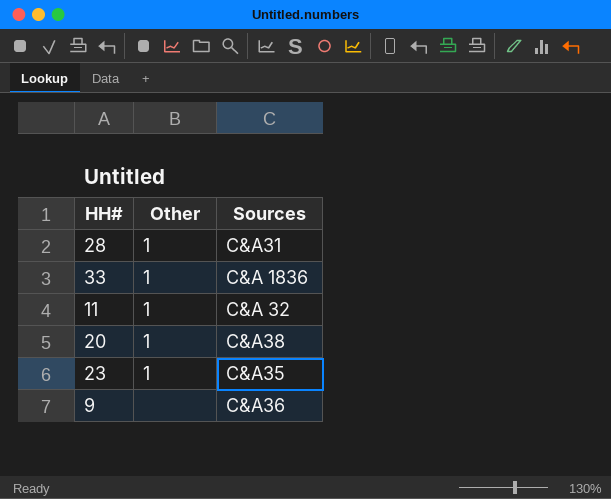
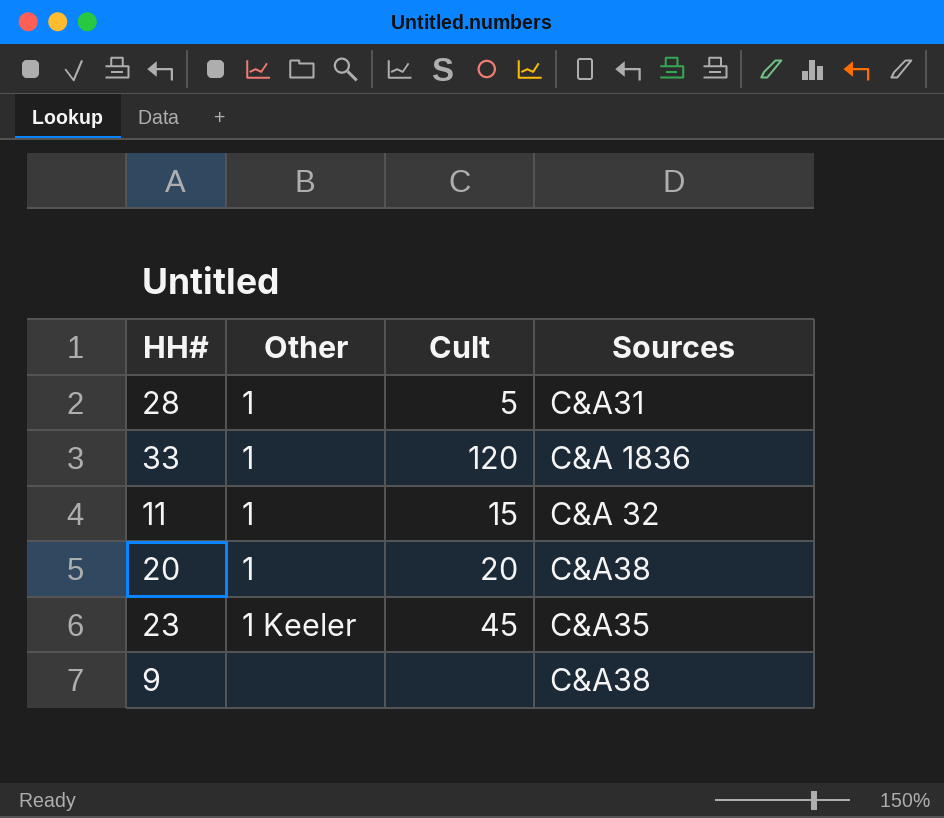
column Cult | position: none -> 3
23 | Other: 1 -> 1 Keeler
9 | Sources: C&A36 -> C&A38

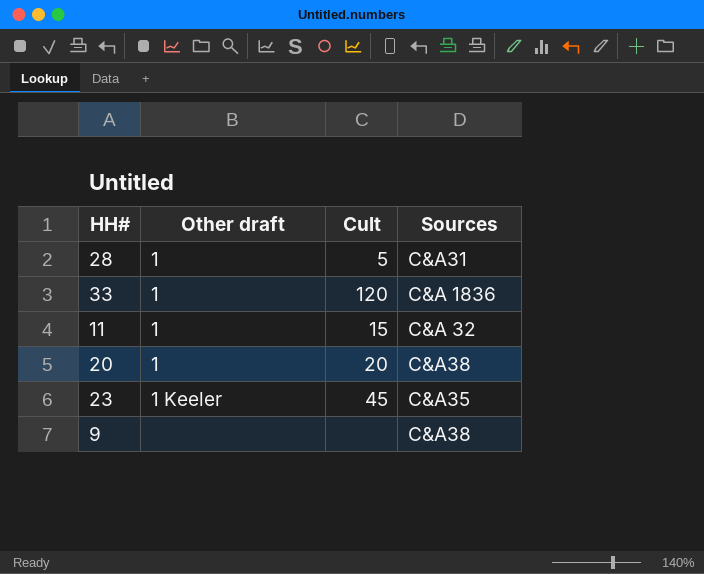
column name: Other -> Other draft

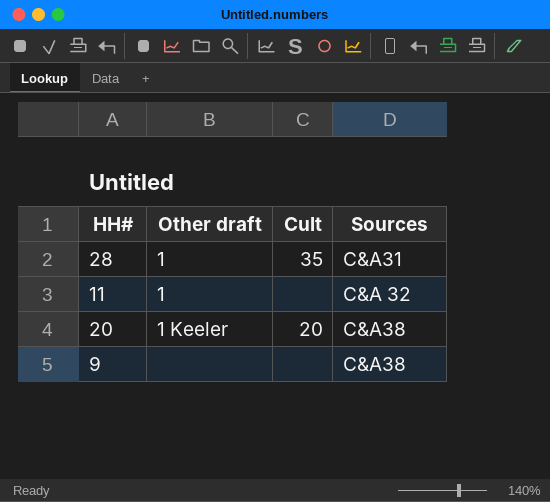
row 33: 1 | 120 | C&A 1836 -> none
row 23: 1 Keeler | 45 | C&A35 -> none
28 | Cult: 5 -> 35
11 | Cult: 15 -> none
20 | Other draft: 1 -> 1 Keeler

